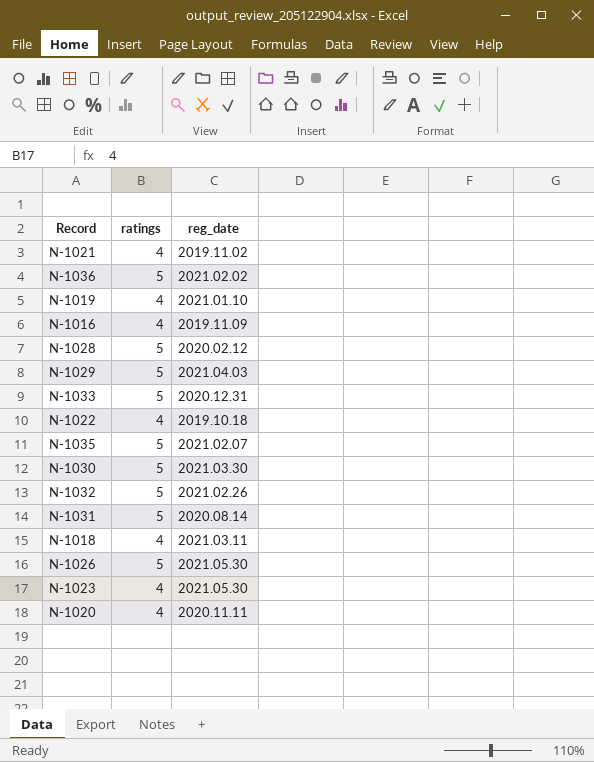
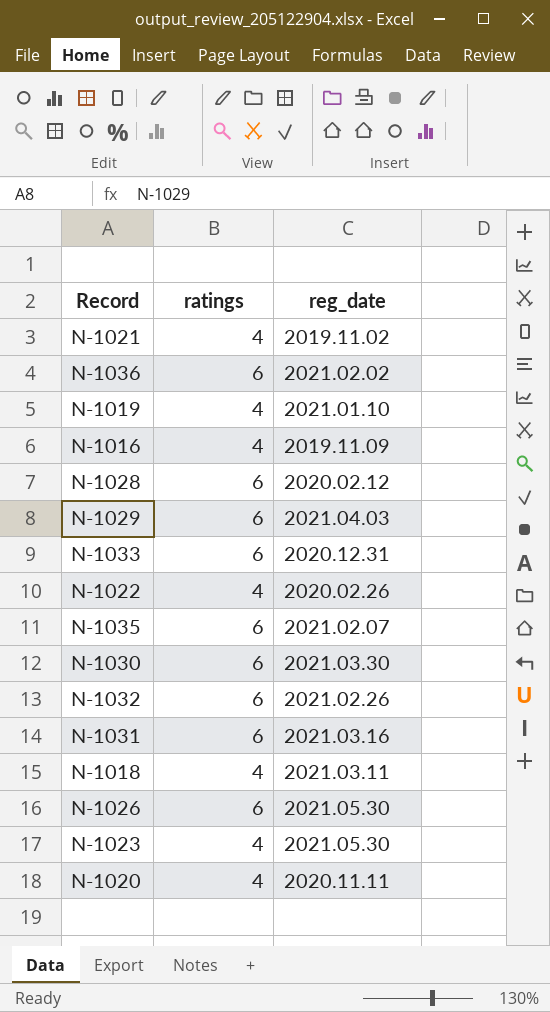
N-1036 | ratings: 5 -> 6
N-1028 | ratings: 5 -> 6
N-1029 | ratings: 5 -> 6
N-1033 | ratings: 5 -> 6
N-1022 | reg_date: 2019.10.18 -> 2020.02.26
N-1035 | ratings: 5 -> 6
N-1030 | ratings: 5 -> 6
N-1032 | ratings: 5 -> 6
N-1031 | ratings: 5 -> 6
N-1031 | reg_date: 2020.08.14 -> 2021.03.16
N-1026 | ratings: 5 -> 6

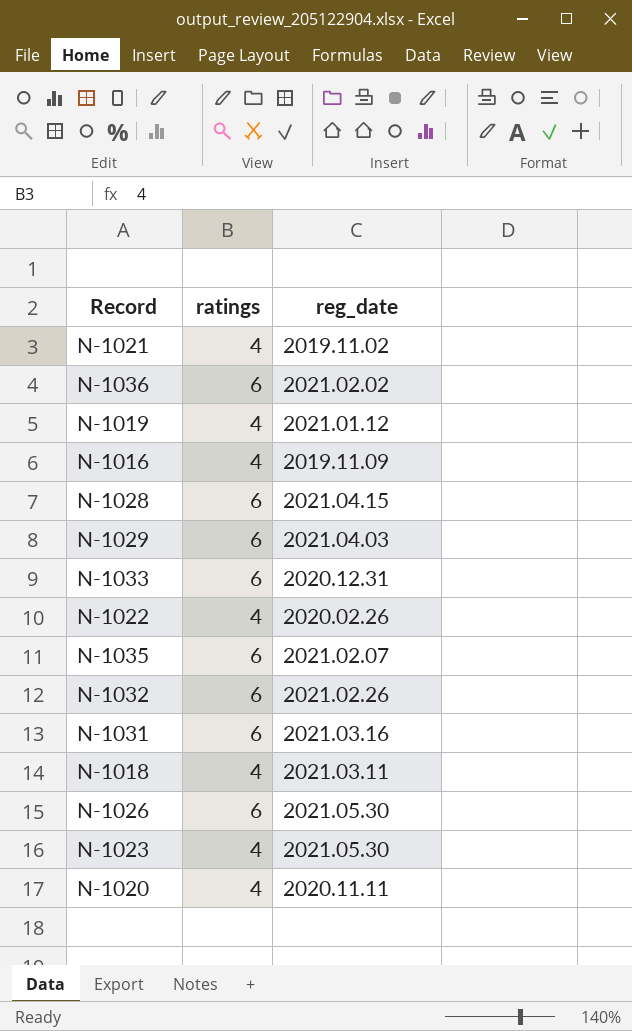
row N-1030: 6 | 2021.03.30 -> none
N-1019 | reg_date: 2021.01.10 -> 2021.01.12
N-1028 | reg_date: 2020.02.12 -> 2021.04.15

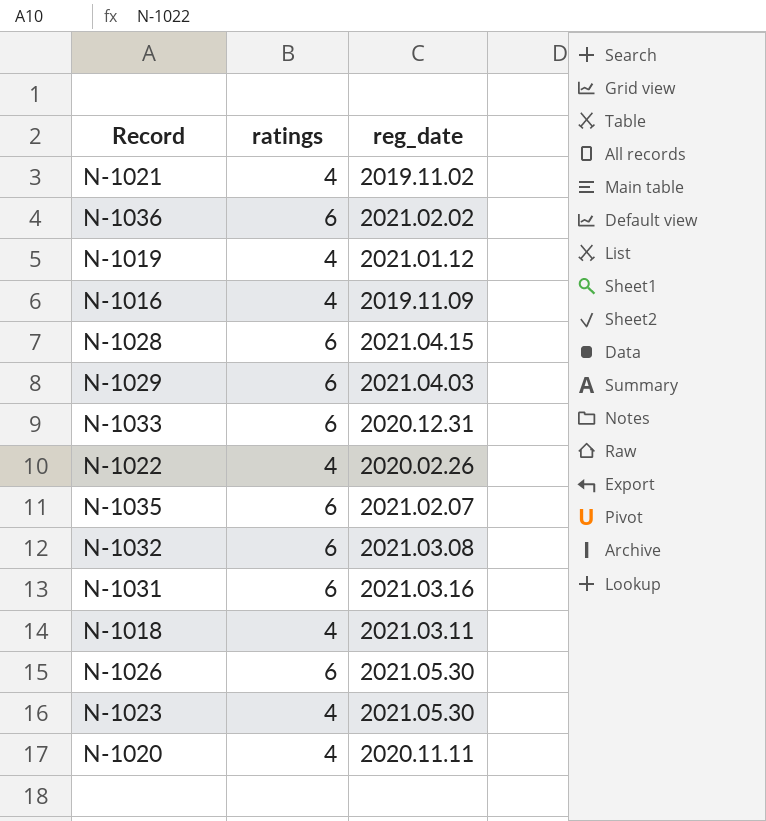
N-1032 | reg_date: 2021.02.26 -> 2021.03.08

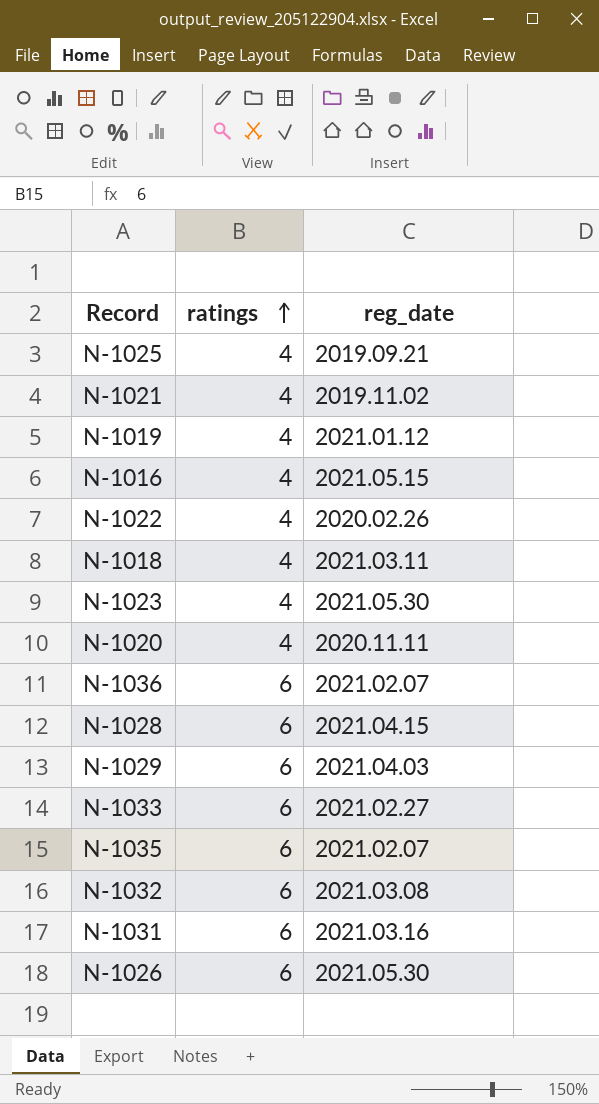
row order: none -> ratings ascending
row N-1025: none -> 4 | 2019.09.21
N-1016 | reg_date: 2019.11.09 -> 2021.05.15
N-1036 | reg_date: 2021.02.02 -> 2021.02.07
N-1033 | reg_date: 2020.12.31 -> 2021.02.27

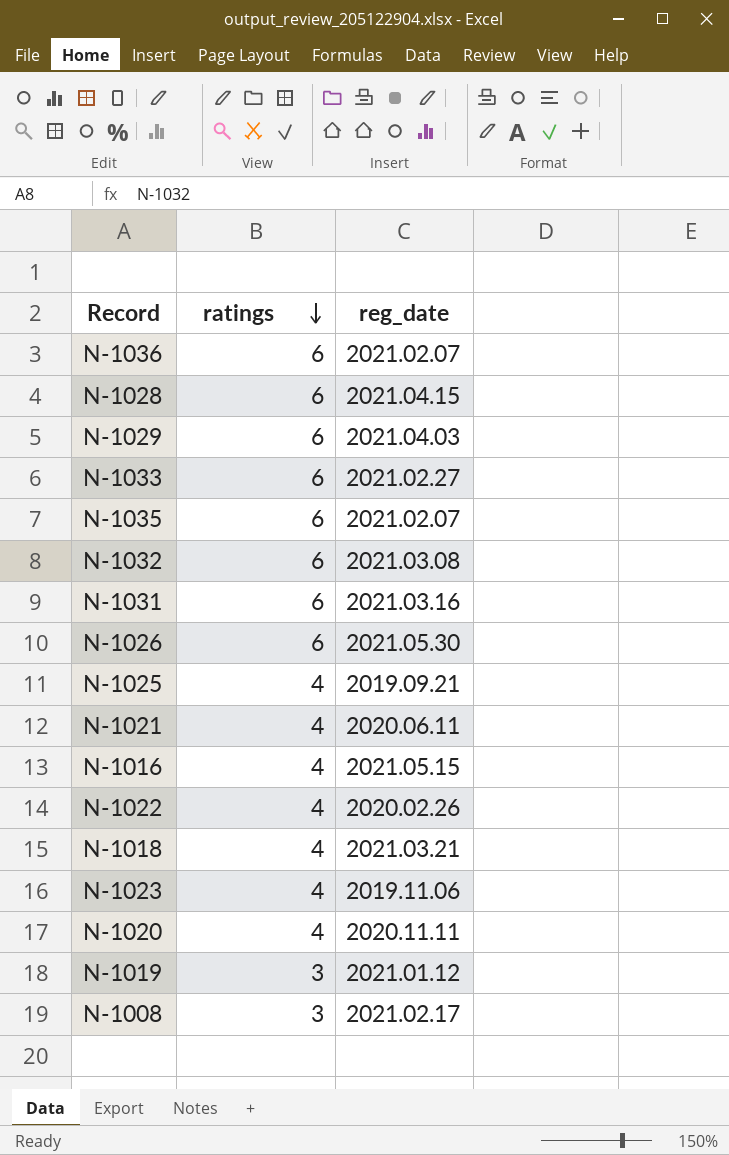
row order: ratings ascending -> ratings descending
N-1021 | reg_date: 2019.11.02 -> 2020.06.11
N-1018 | reg_date: 2021.03.11 -> 2021.03.21
N-1023 | reg_date: 2021.05.30 -> 2019.11.06
N-1019 | ratings: 4 -> 3
row N-1008: none -> 3 | 2021.02.17

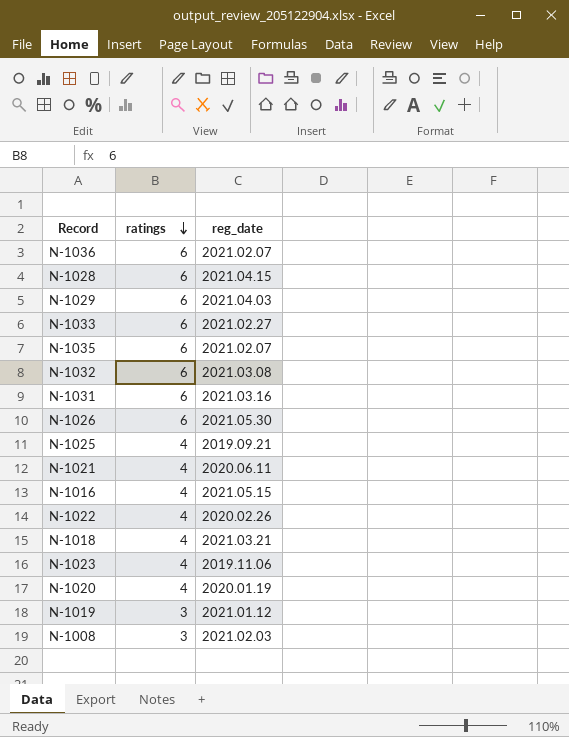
N-1020 | reg_date: 2020.11.11 -> 2020.01.19
N-1008 | reg_date: 2021.02.17 -> 2021.02.03

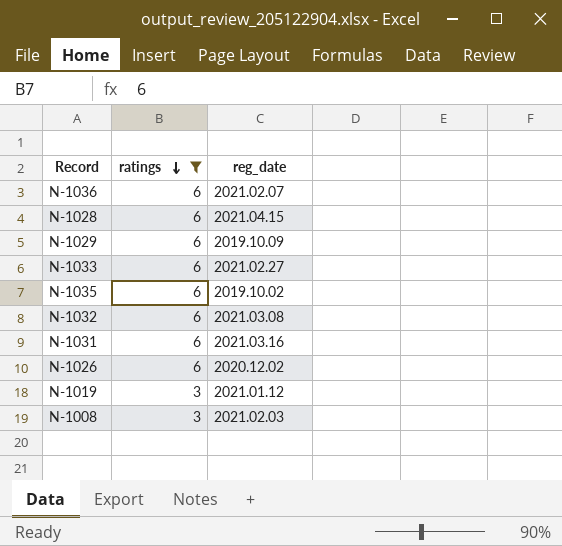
filter: none -> ratings != 4
N-1029 | reg_date: 2021.04.03 -> 2019.10.09
N-1035 | reg_date: 2021.02.07 -> 2019.10.02
N-1026 | reg_date: 2021.05.30 -> 2020.12.02

